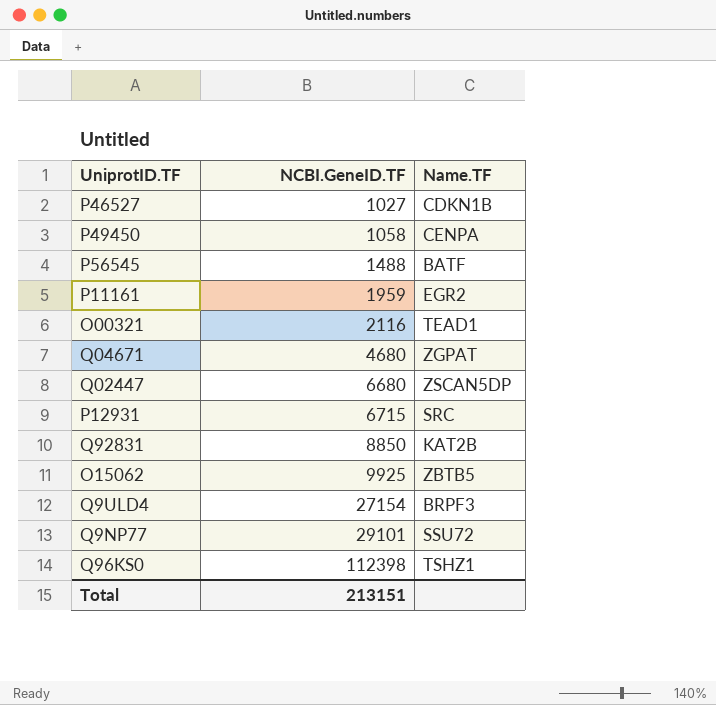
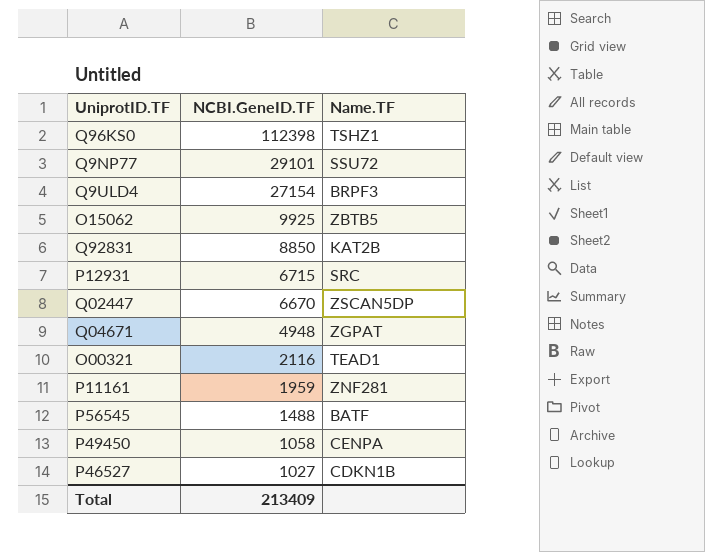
row order: NCBI.GeneID.TF ascending -> NCBI.GeneID.TF descending
Q02447 | NCBI.GeneID.TF: 6680 -> 6670
Q04671 | NCBI.GeneID.TF: 4680 -> 4948
P11161 | Name.TF: EGR2 -> ZNF281
Total | NCBI.GeneID.TF: 213151 -> 213409

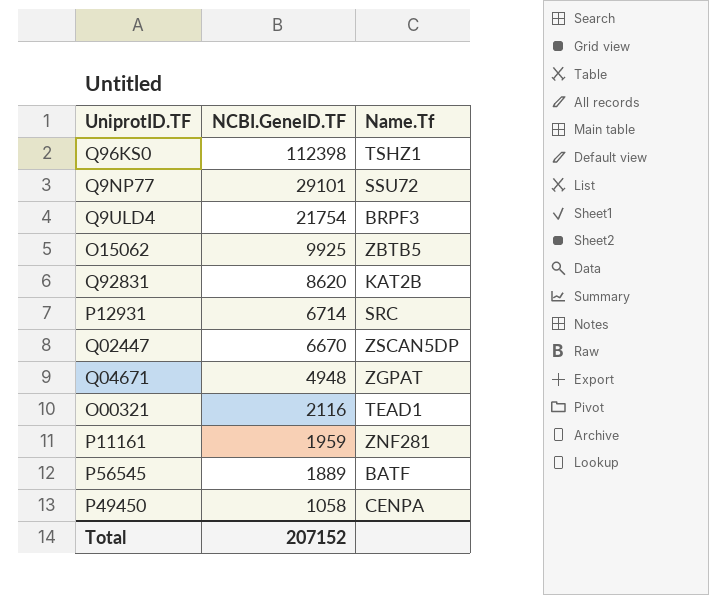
column name: Name.TF -> Name.Tf
row P46527: 1027 | CDKN1B -> none
Q9ULD4 | NCBI.GeneID.TF: 27154 -> 21754
Q92831 | NCBI.GeneID.TF: 8850 -> 8620
P12931 | NCBI.GeneID.TF: 6715 -> 6714
P56545 | NCBI.GeneID.TF: 1488 -> 1889
Total | NCBI.GeneID.TF: 213409 -> 207152

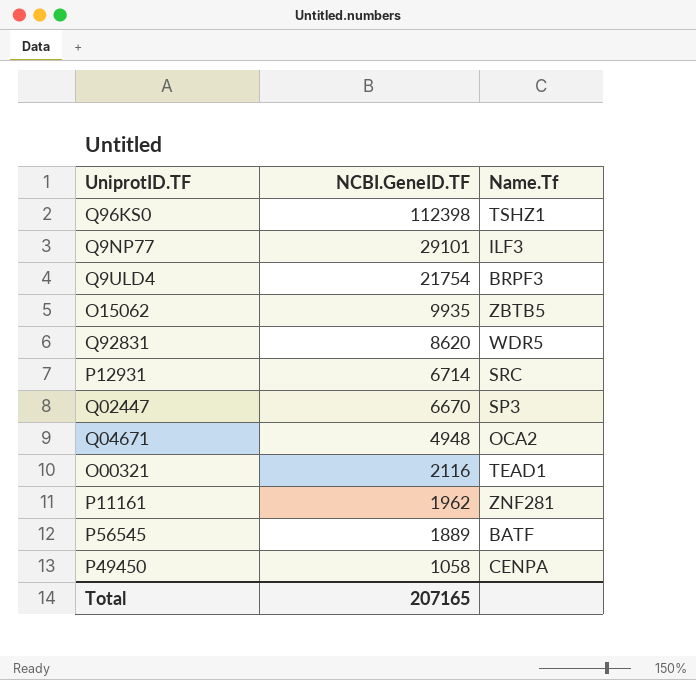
Q9NP77 | Name.Tf: SSU72 -> ILF3
O15062 | NCBI.GeneID.TF: 9925 -> 9935
Q92831 | Name.Tf: KAT2B -> WDR5
Q02447 | Name.Tf: ZSCAN5DP -> SP3
Q04671 | Name.Tf: ZGPAT -> OCA2
P11161 | NCBI.GeneID.TF: 1959 -> 1962
Total | NCBI.GeneID.TF: 207152 -> 207165

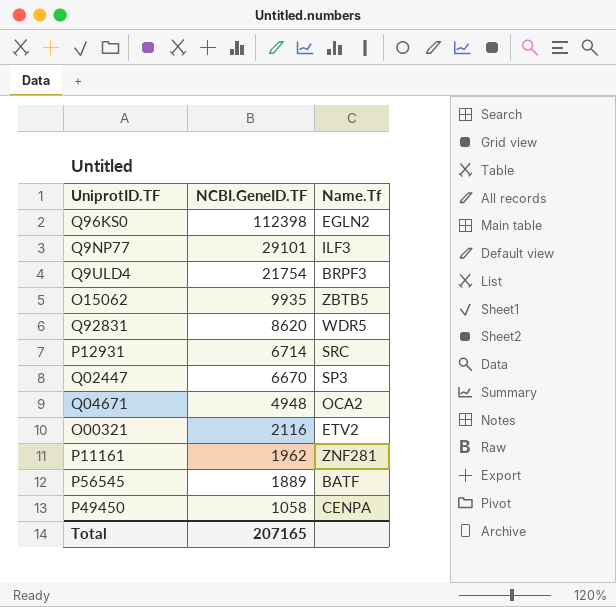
Q96KS0 | Name.Tf: TSHZ1 -> EGLN2
O00321 | Name.Tf: TEAD1 -> ETV2

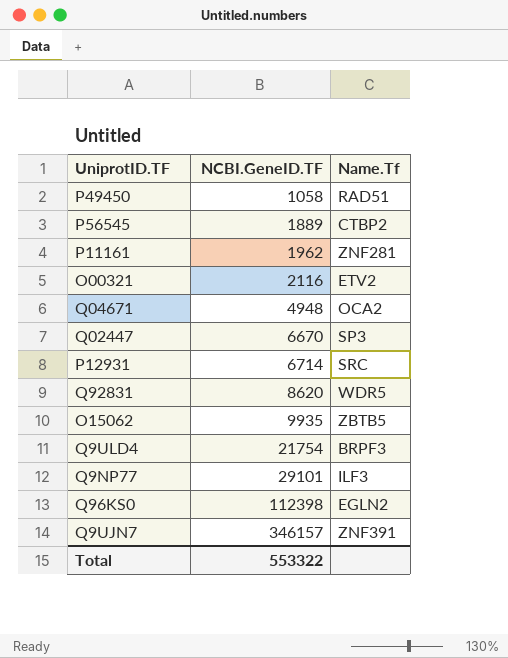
row order: NCBI.GeneID.TF descending -> NCBI.GeneID.TF ascending
P49450 | Name.Tf: CENPA -> RAD51
P56545 | Name.Tf: BATF -> CTBP2
row Q9UJN7: none -> 346157 | ZNF391
Total | NCBI.GeneID.TF: 207165 -> 553322

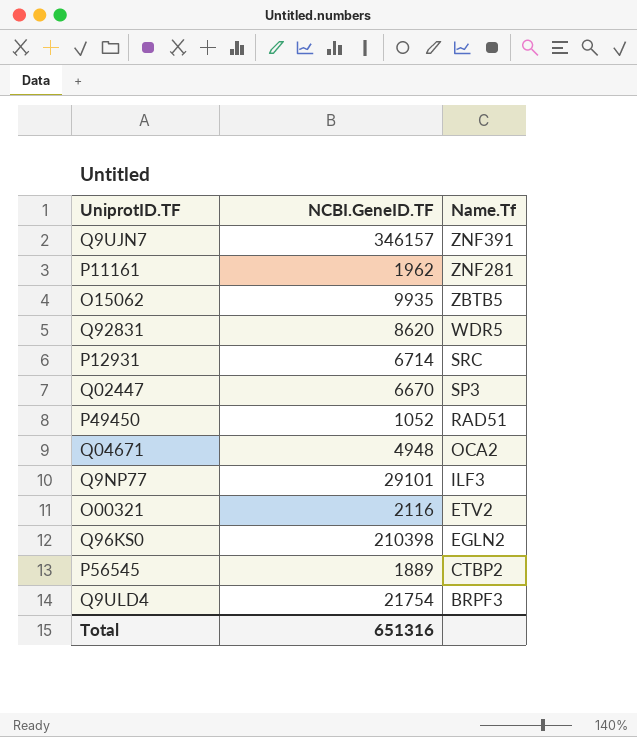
row order: NCBI.GeneID.TF ascending -> Name.Tf descending
P49450 | NCBI.GeneID.TF: 1058 -> 1052
Q96KS0 | NCBI.GeneID.TF: 112398 -> 210398
Total | NCBI.GeneID.TF: 553322 -> 651316

